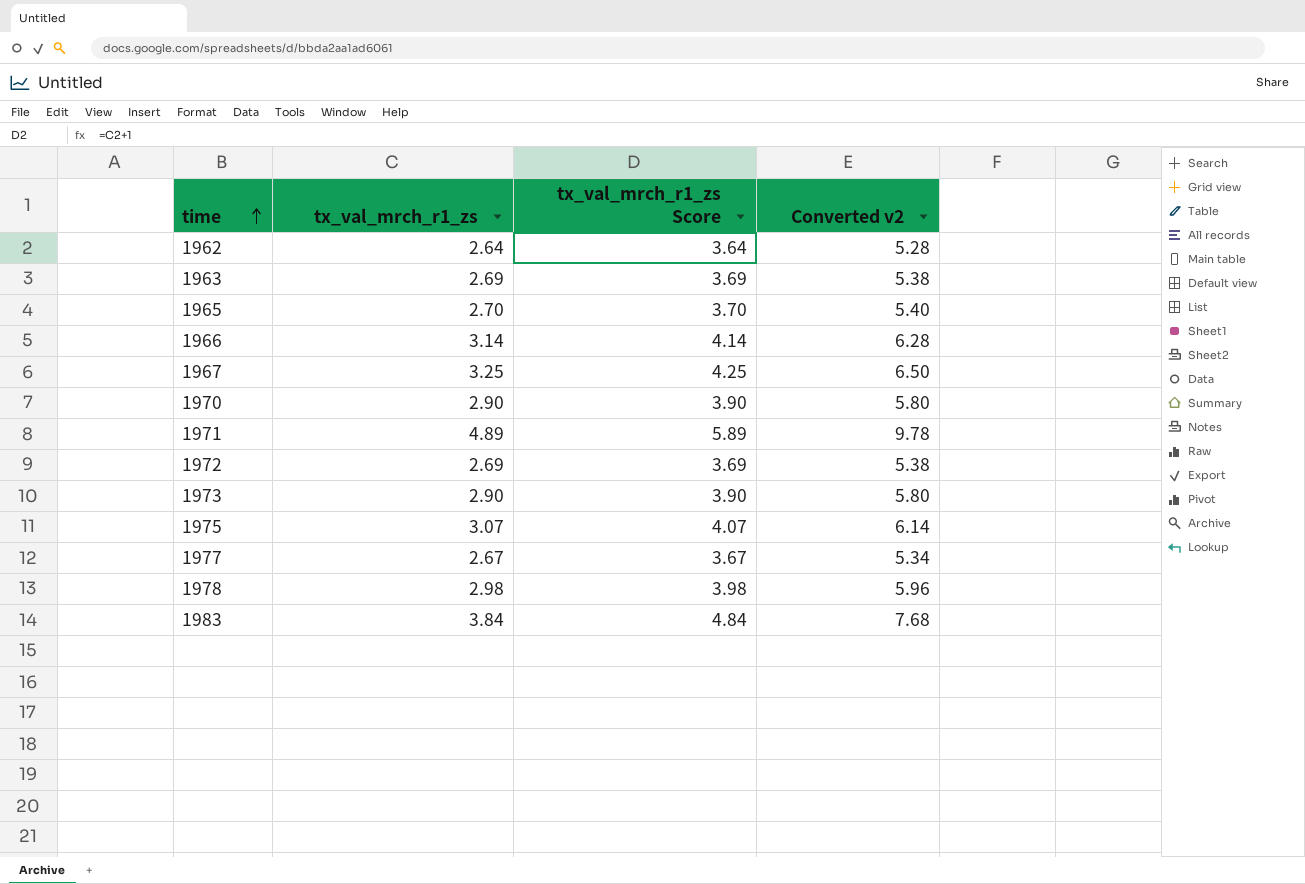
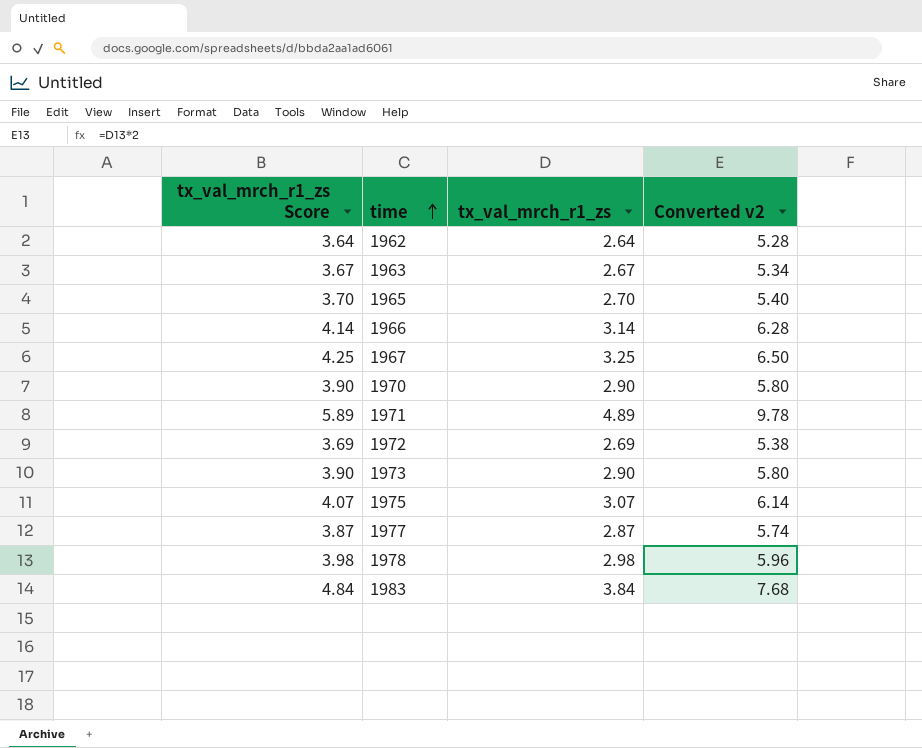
column tx_val_mrch_r1_zs Score | position: 3 -> 1
1963 | tx_val_mrch_r1_zs Score: 3.69 -> 3.67
1963 | tx_val_mrch_r1_zs: 2.69 -> 2.67
1963 | Converted v2: 5.38 -> 5.34
1977 | tx_val_mrch_r1_zs Score: 3.67 -> 3.87
1977 | tx_val_mrch_r1_zs: 2.67 -> 2.87
1977 | Converted v2: 5.34 -> 5.74

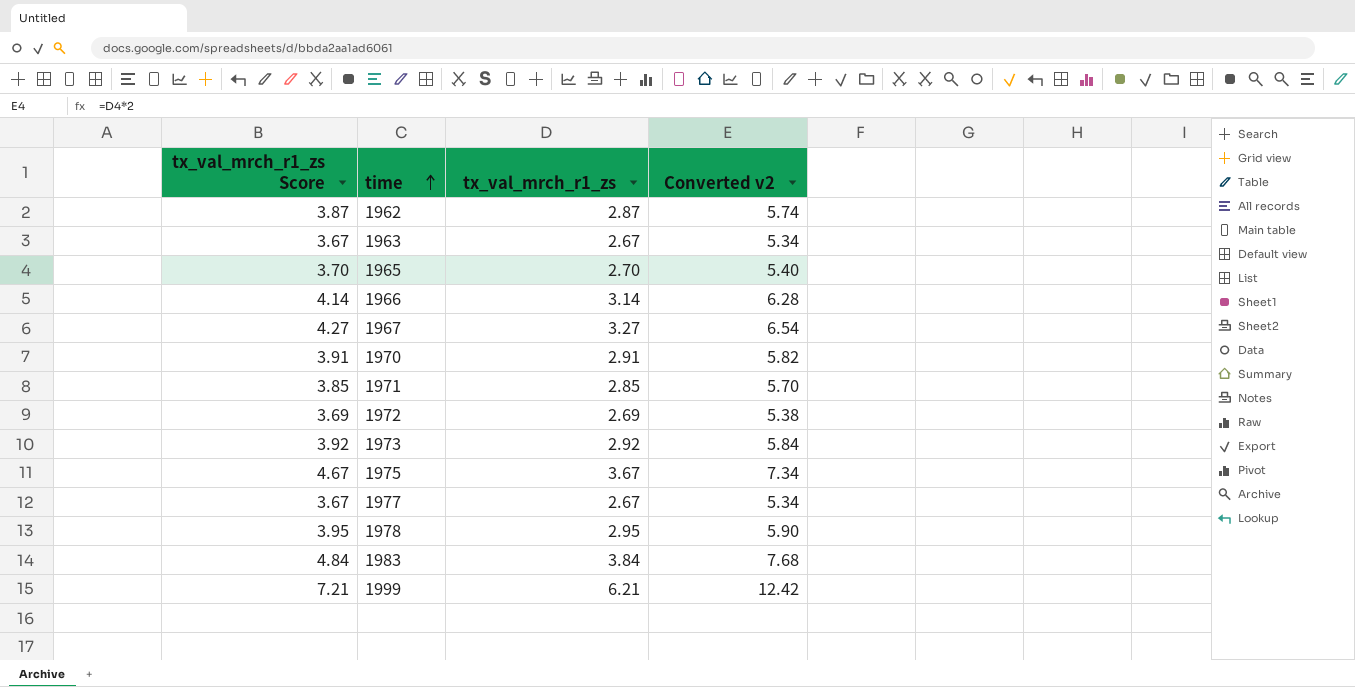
1962 | tx_val_mrch_r1_zs Score: 3.64 -> 3.87
1962 | tx_val_mrch_r1_zs: 2.64 -> 2.87
1962 | Converted v2: 5.28 -> 5.74
1967 | tx_val_mrch_r1_zs Score: 4.25 -> 4.27
1967 | tx_val_mrch_r1_zs: 3.25 -> 3.27
1967 | Converted v2: 6.50 -> 6.54
1970 | tx_val_mrch_r1_zs Score: 3.90 -> 3.91
1970 | tx_val_mrch_r1_zs: 2.90 -> 2.91
1970 | Converted v2: 5.80 -> 5.82
1971 | tx_val_mrch_r1_zs Score: 5.89 -> 3.85
1971 | tx_val_mrch_r1_zs: 4.89 -> 2.85
1971 | Converted v2: 9.78 -> 5.70
1973 | tx_val_mrch_r1_zs Score: 3.90 -> 3.92
1973 | tx_val_mrch_r1_zs: 2.90 -> 2.92
1973 | Converted v2: 5.80 -> 5.84
1975 | tx_val_mrch_r1_zs Score: 4.07 -> 4.67
1975 | tx_val_mrch_r1_zs: 3.07 -> 3.67
1975 | Converted v2: 6.14 -> 7.34
1977 | tx_val_mrch_r1_zs Score: 3.87 -> 3.67
1977 | tx_val_mrch_r1_zs: 2.87 -> 2.67
1977 | Converted v2: 5.74 -> 5.34
1978 | tx_val_mrch_r1_zs Score: 3.98 -> 3.95
1978 | tx_val_mrch_r1_zs: 2.98 -> 2.95
1978 | Converted v2: 5.96 -> 5.90
row 1999: none -> 7.21 | 6.21 | 12.42

